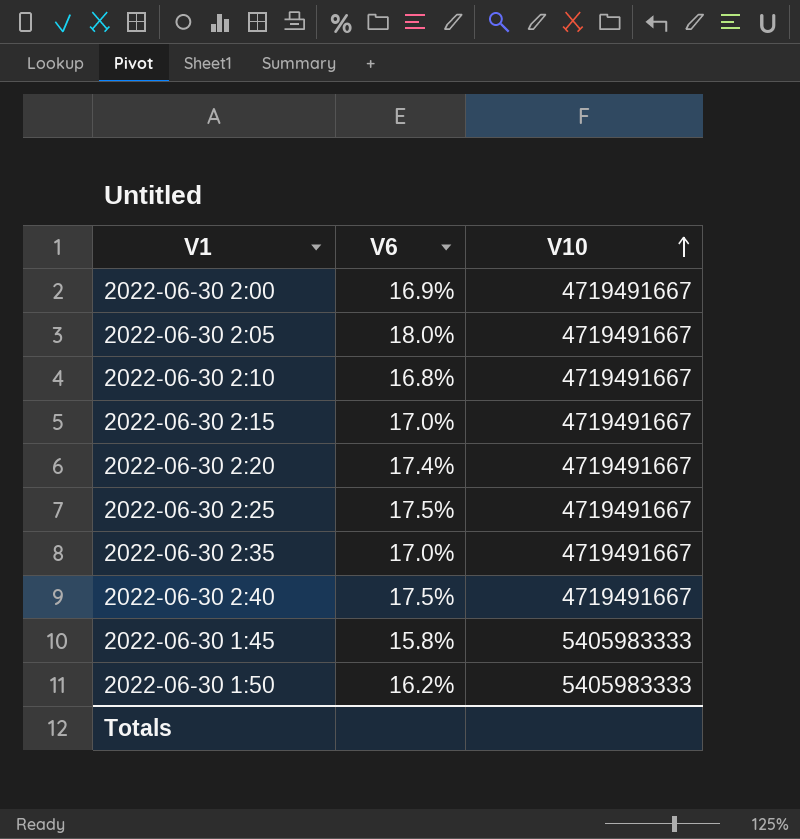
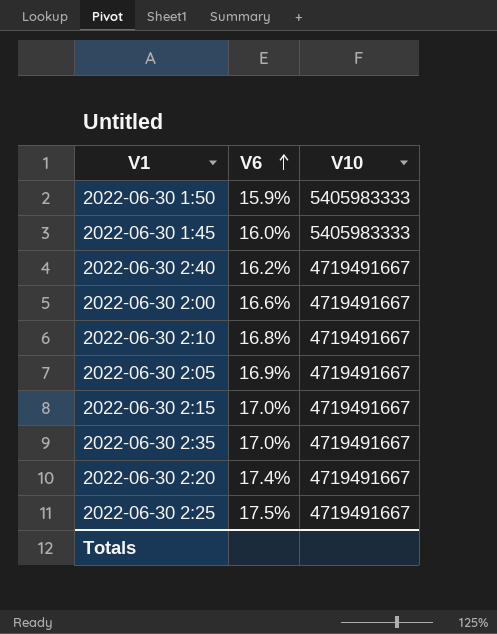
row order: V10 ascending -> V6 ascending
2022-06-30 1:50 | V6: 16.2% -> 15.9%
2022-06-30 1:45 | V6: 15.8% -> 16.0%
2022-06-30 2:40 | V6: 17.5% -> 16.2%
2022-06-30 2:00 | V6: 16.9% -> 16.6%
2022-06-30 2:05 | V6: 18.0% -> 16.9%

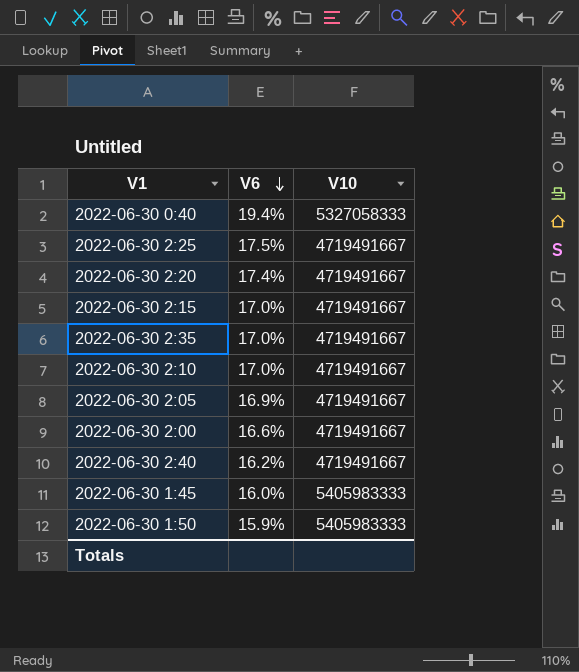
row order: V6 ascending -> V6 descending
row 2022-06-30 0:40: none -> 19.4% | 5327058333
2022-06-30 2:10 | V6: 16.8% -> 17.0%

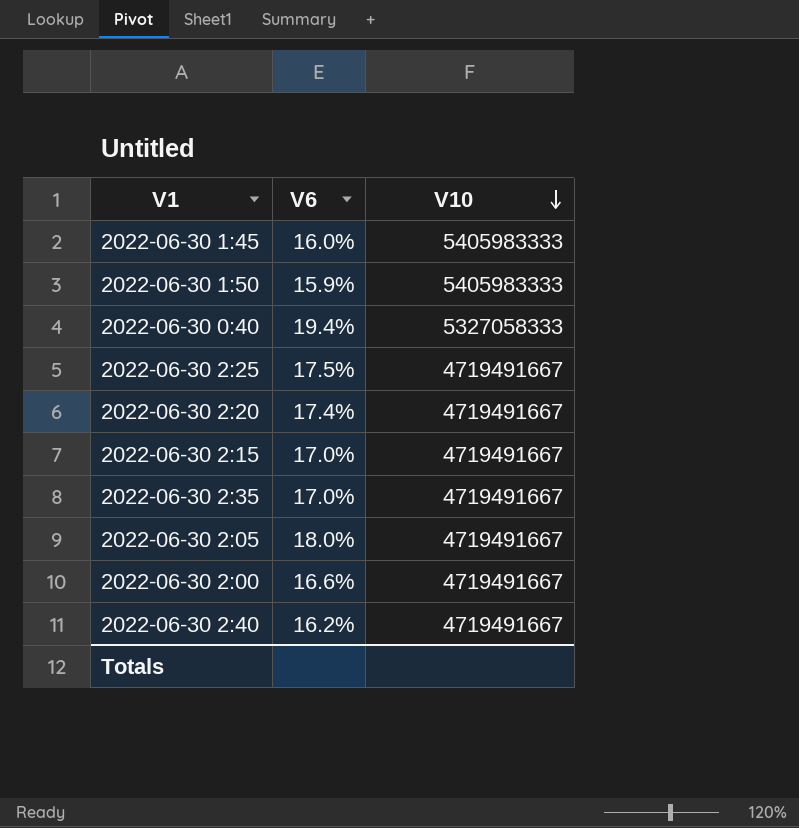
row order: V6 descending -> V10 descending
row 2022-06-30 2:10: 17.0% | 4719491667 -> none
2022-06-30 2:05 | V6: 16.9% -> 18.0%

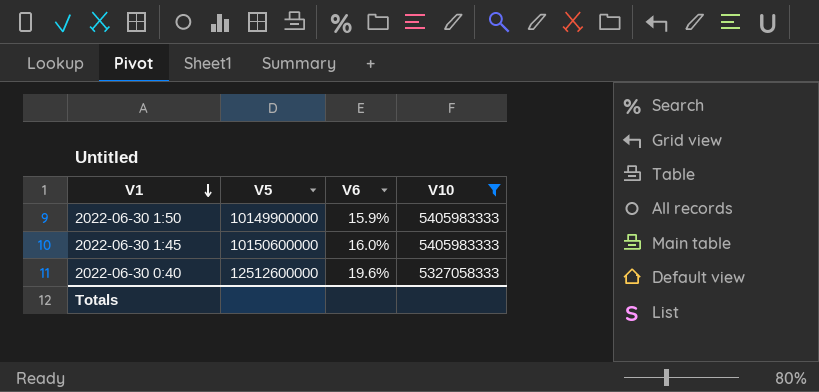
filter: none -> V10 != 4719491667
row order: V10 descending -> V1 descending
column V5 | position: none -> 2
2022-06-30 0:40 | V6: 19.4% -> 19.6%

